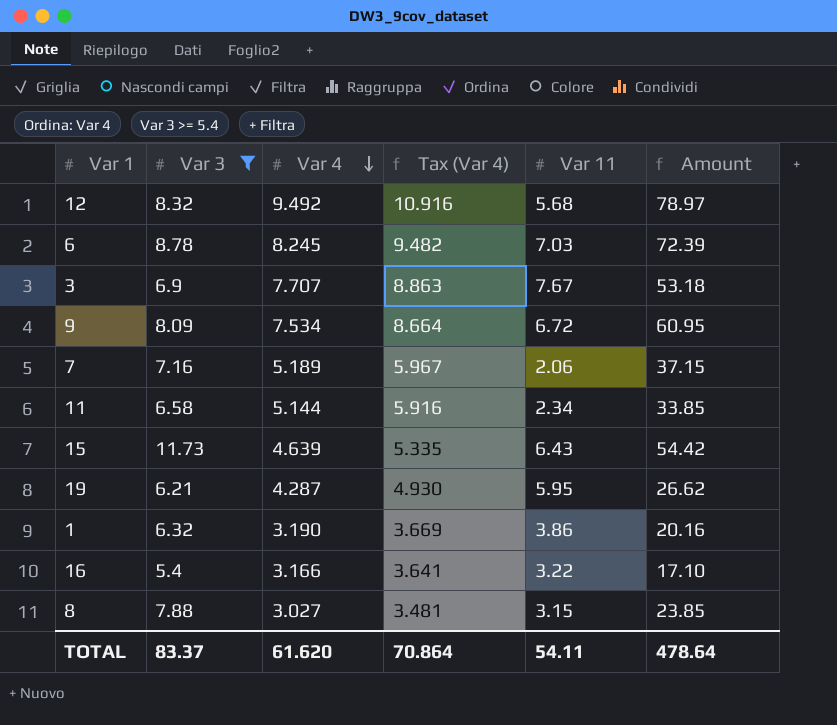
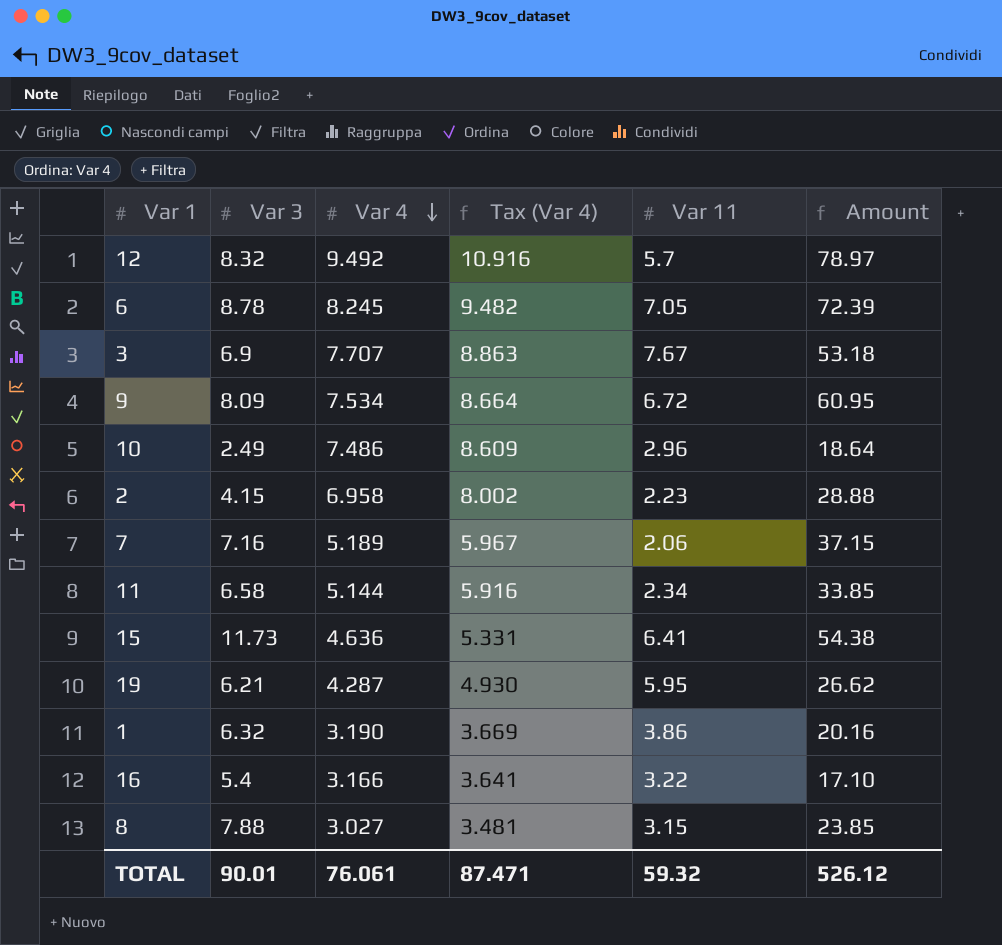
filter: Var 3 >= 5.4 -> none
12 | Var 11: 5.68 -> 5.7
6 | Var 11: 7.03 -> 7.05
15 | Var 4: 4.639 -> 4.636
15 | Tax (Var 4): 5.335 -> 5.331
15 | Var 11: 6.43 -> 6.41
15 | Amount: 54.42 -> 54.38
TOTAL | Var 3: 83.37 -> 90.01
TOTAL | Var 4: 61.620 -> 76.061
TOTAL | Tax (Var 4): 70.864 -> 87.471
TOTAL | Var 11: 54.11 -> 59.32
TOTAL | Amount: 478.64 -> 526.12

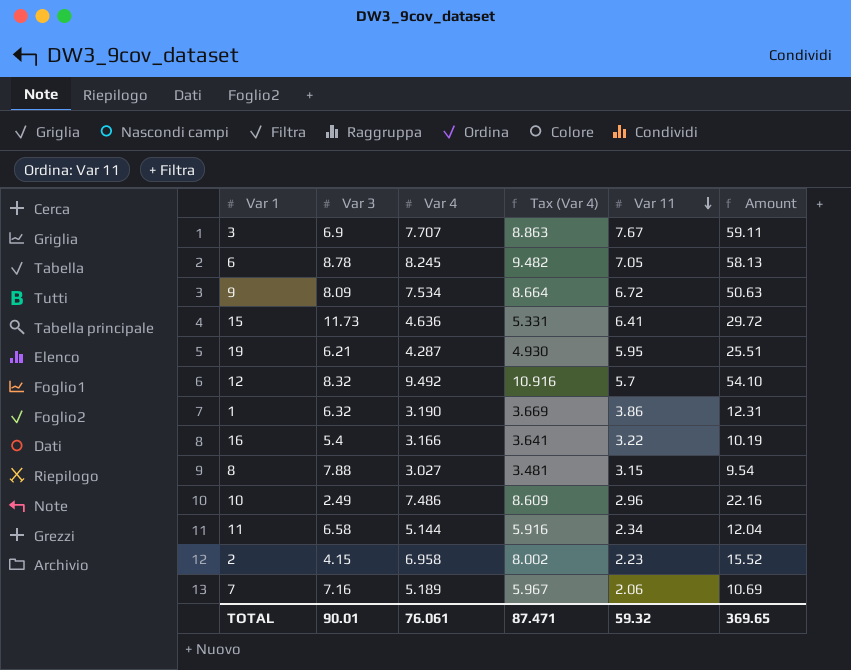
row order: Var 4 descending -> Var 11 descending
column Amount | formula: [Var 3] * [Var 4] -> [Var 4] * [Var 11]
TOTAL | Amount: 526.12 -> 369.65

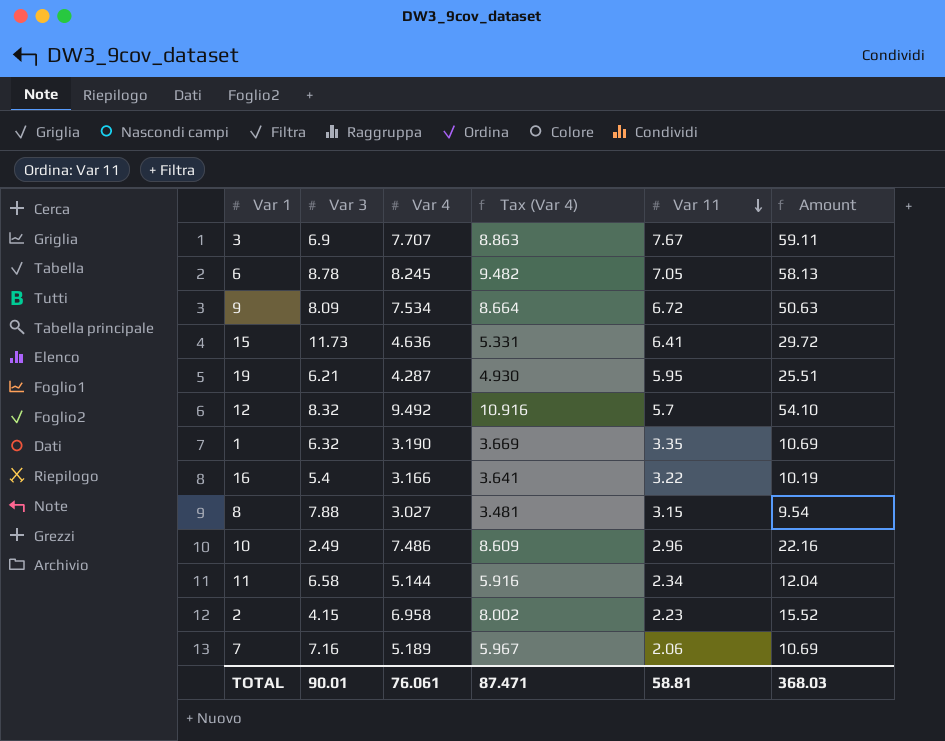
1 | Var 11: 3.86 -> 3.35
1 | Amount: 12.31 -> 10.69
TOTAL | Var 11: 59.32 -> 58.81
TOTAL | Amount: 369.65 -> 368.03

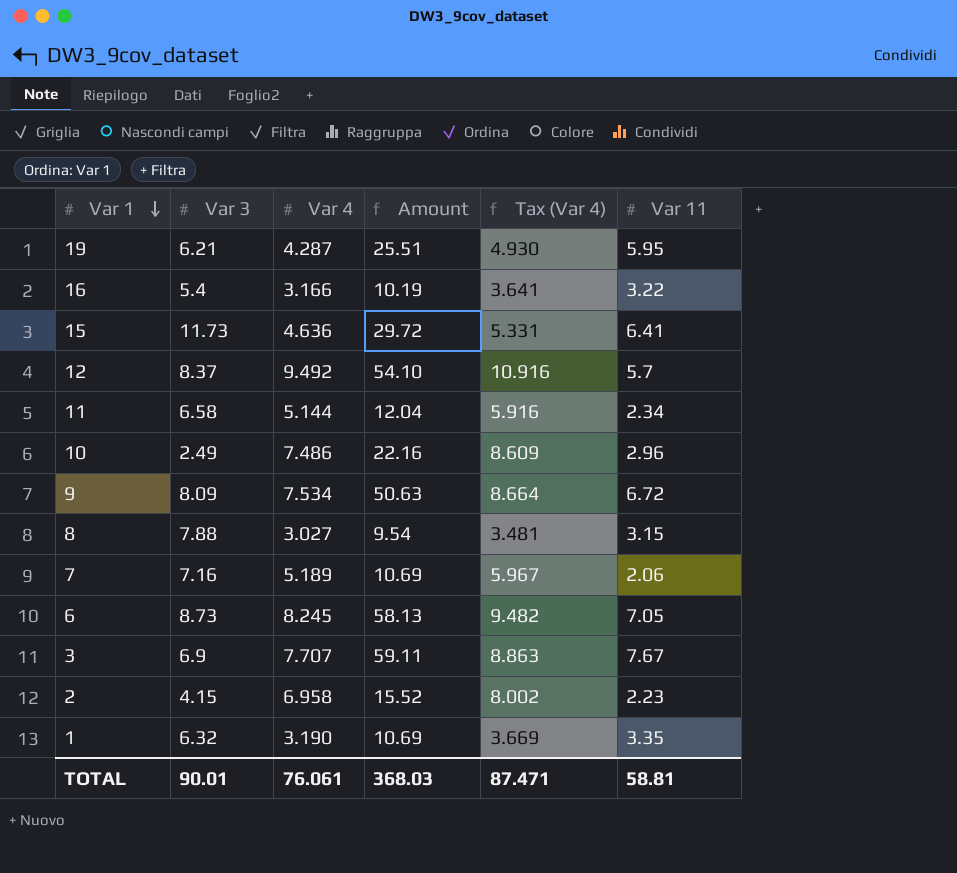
row order: Var 11 descending -> Var 1 descending
column Amount | position: 6 -> 4
12 | Var 3: 8.32 -> 8.37
6 | Var 3: 8.78 -> 8.73

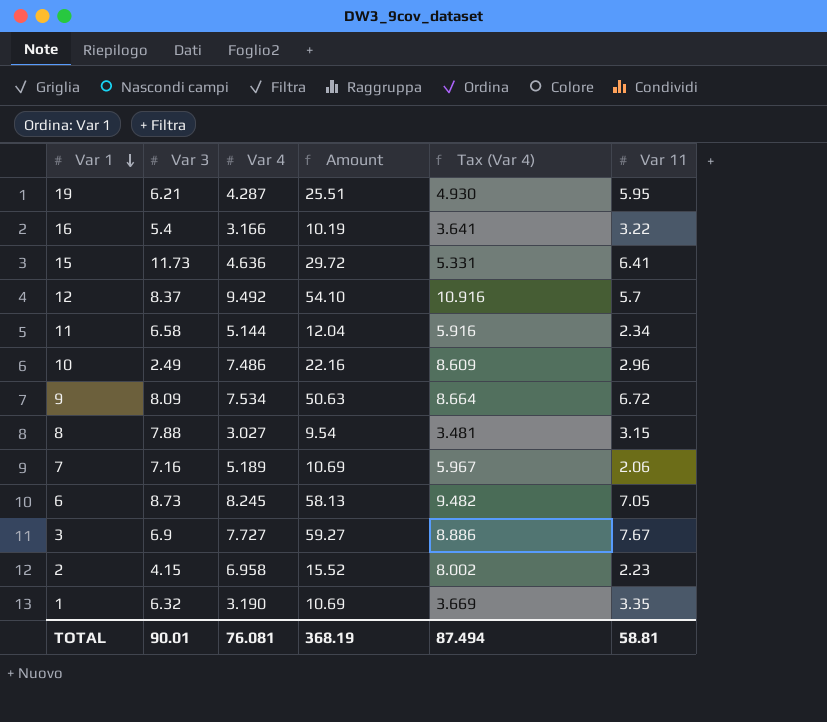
3 | Var 4: 7.707 -> 7.727
3 | Amount: 59.11 -> 59.27
3 | Tax (Var 4): 8.863 -> 8.886
TOTAL | Var 4: 76.061 -> 76.081
TOTAL | Amount: 368.03 -> 368.19
TOTAL | Tax (Var 4): 87.471 -> 87.494

